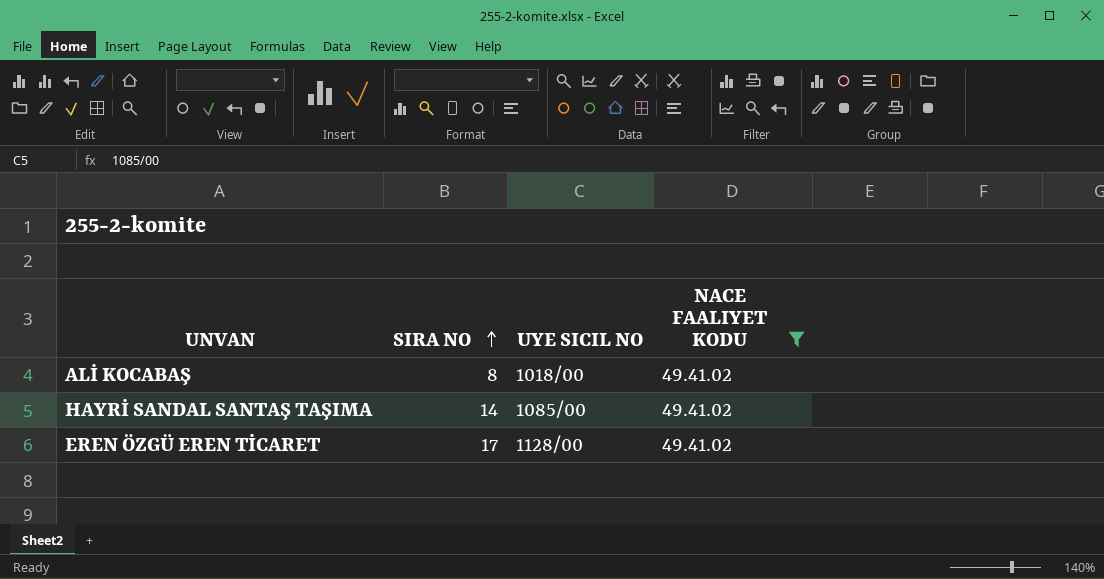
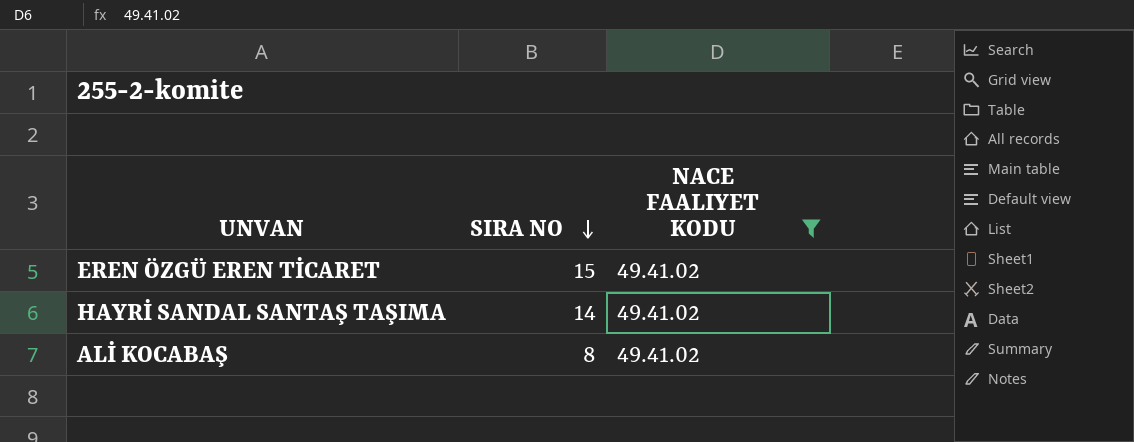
row order: SIRA NO ascending -> SIRA NO descending
column UYE SICIL NO | position: 3 -> none
EREN ÖZGÜ EREN TİCARET | SIRA NO: 17 -> 15

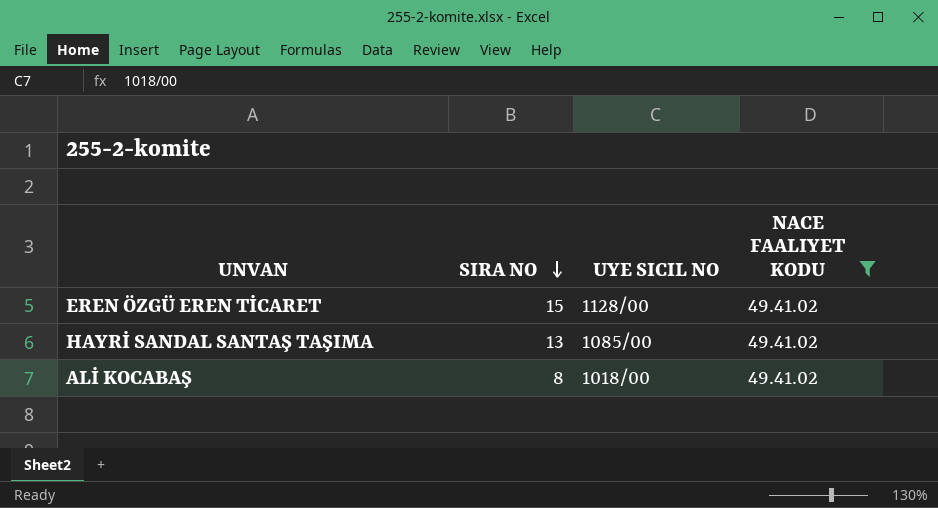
column UYE SICIL NO | position: none -> 3
HAYRİ SANDAL SANTAŞ TAŞIMA | SIRA NO: 14 -> 13

